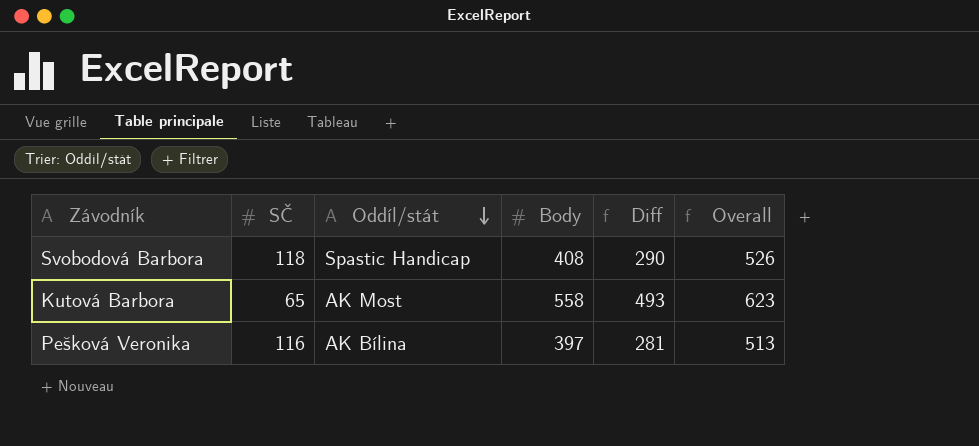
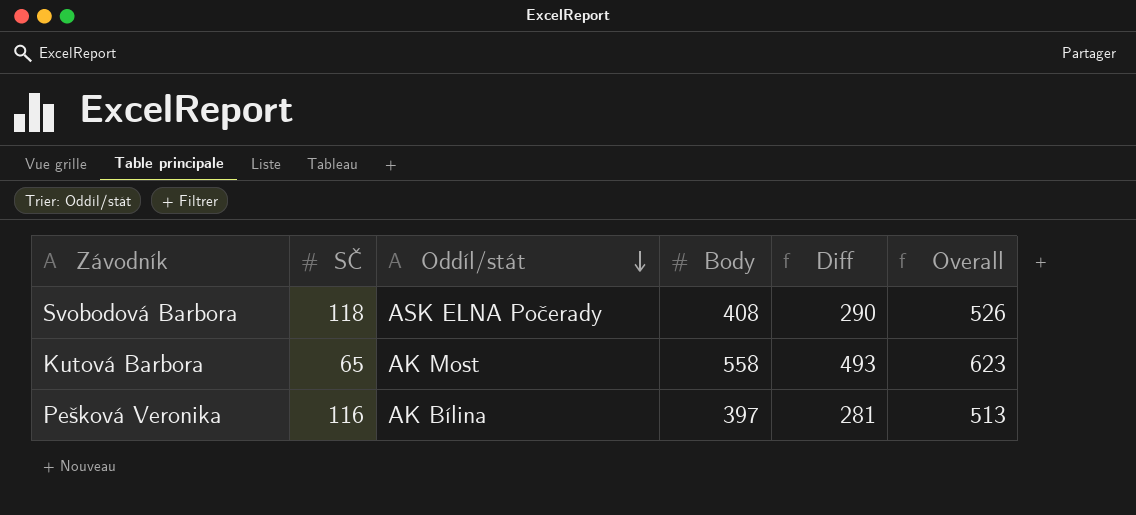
Svobodová Barbora | Oddíl/stát: Spastic Handicap -> ASK ELNA Počerady

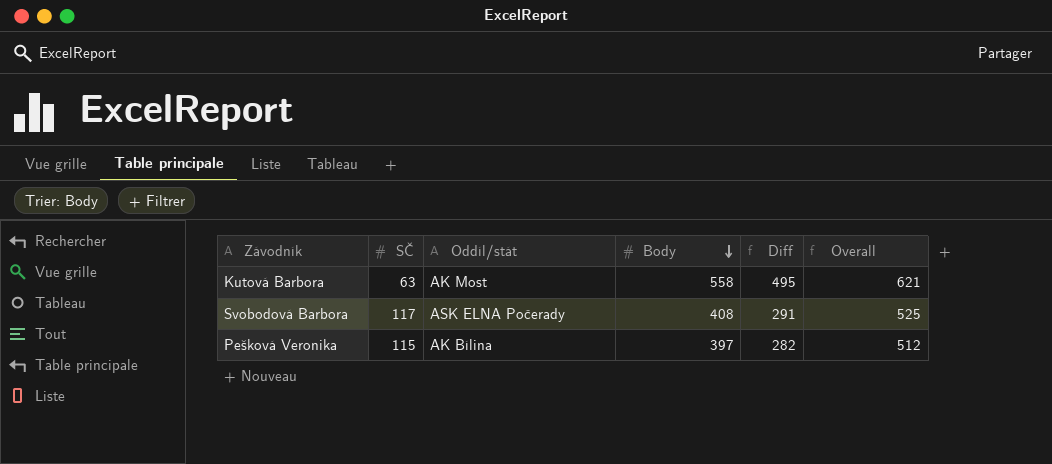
row order: Oddíl/stát descending -> Body descending
Kutová Barbora | SČ: 65 -> 63
Kutová Barbora | Diff: 493 -> 495
Kutová Barbora | Overall: 623 -> 621
Svobodová Barbora | SČ: 118 -> 117
Svobodová Barbora | Diff: 290 -> 291
Svobodová Barbora | Overall: 526 -> 525
Pešková Veronika | SČ: 116 -> 115
Pešková Veronika | Diff: 281 -> 282
Pešková Veronika | Overall: 513 -> 512

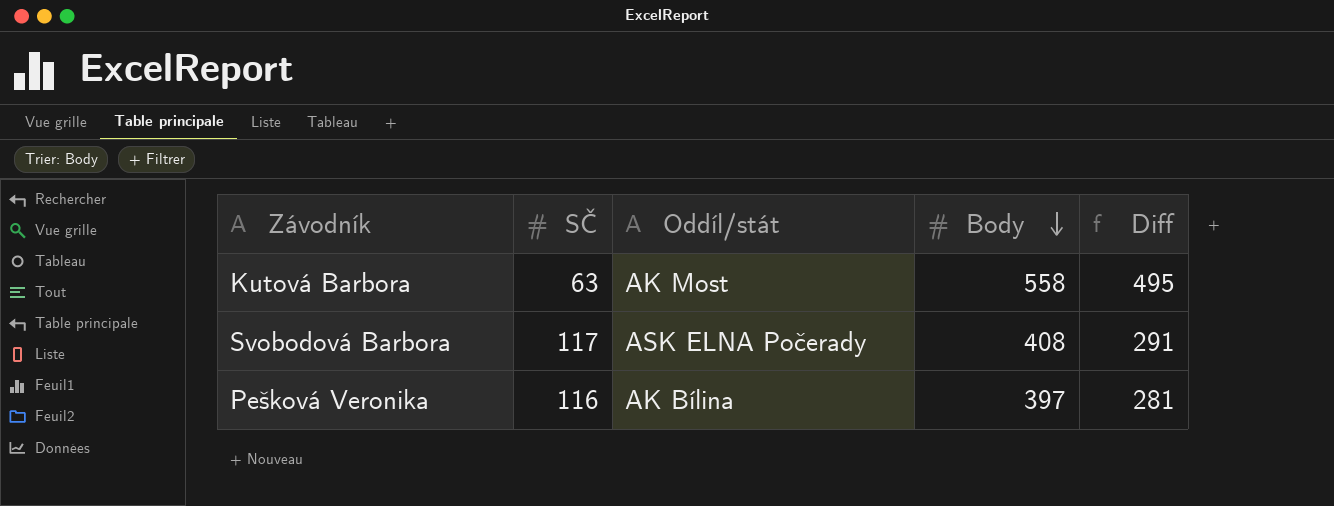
column Overall | formula: [SČ] + [Body] -> none
Pešková Veronika | SČ: 115 -> 116
Pešková Veronika | Diff: 282 -> 281

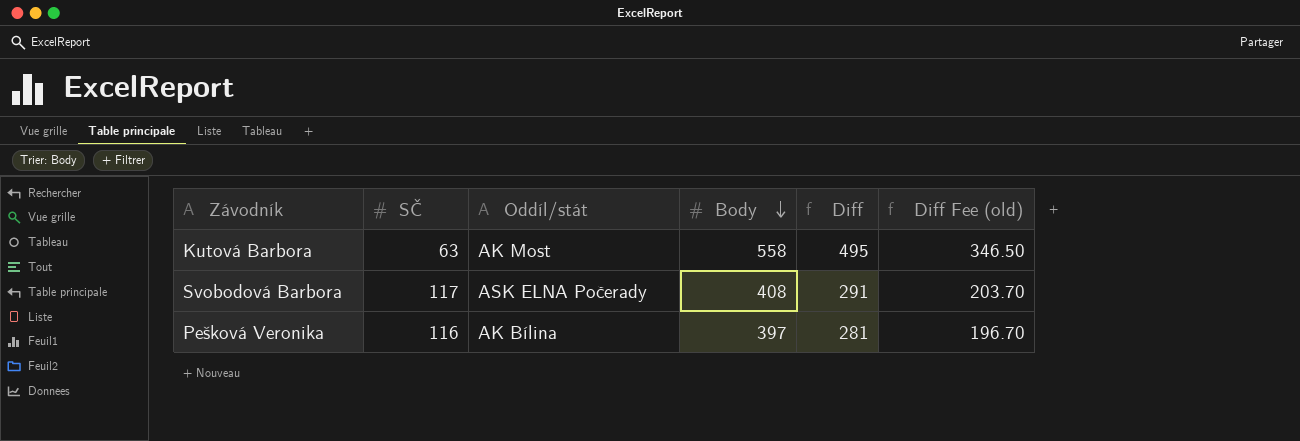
column Diff Fee (old) | formula: none -> [Diff] * 0.7

